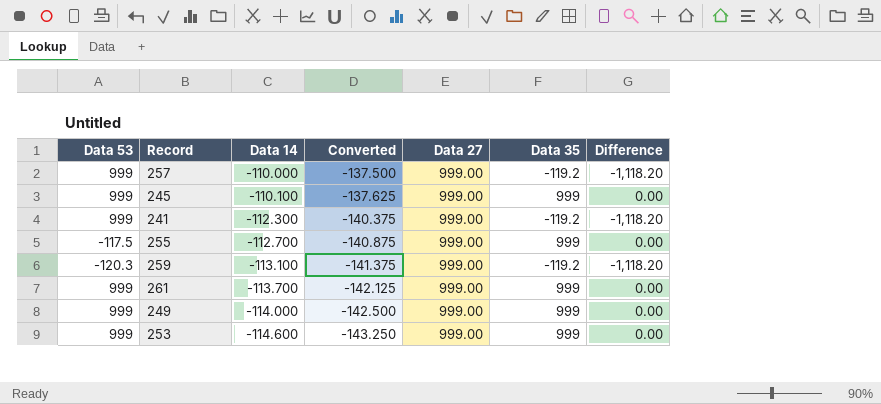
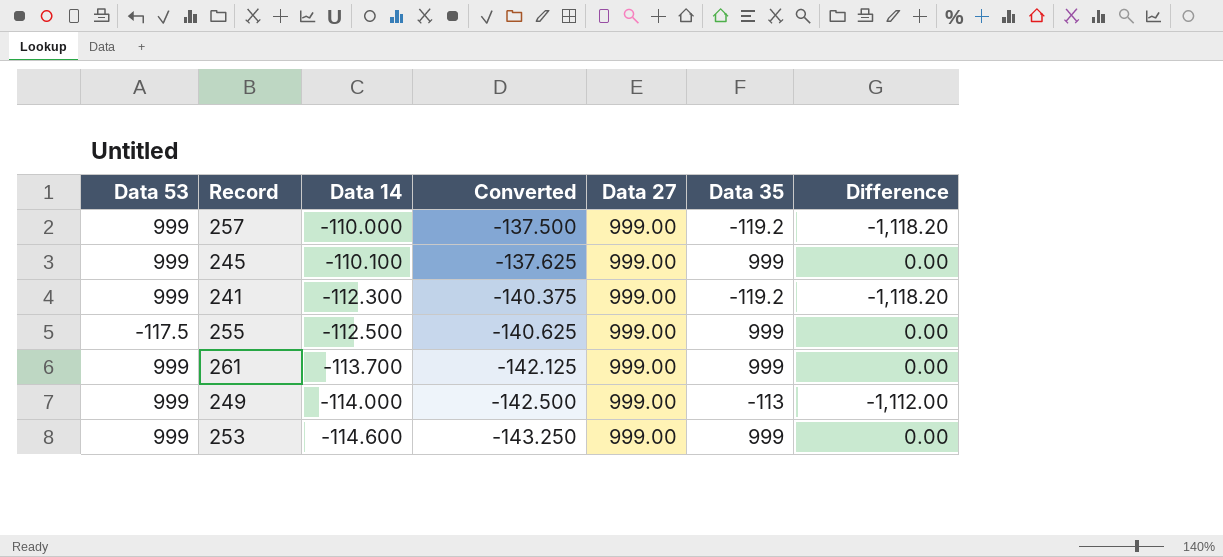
row 259: -120.3 | -113.100 | -141.375 | 999.00 | -119.2 | -1,118.20 -> none
255 | Data 14: -112.700 -> -112.500
255 | Converted: -140.875 -> -140.625
249 | Data 35: 999 -> -113
249 | Difference: 0.00 -> -1,112.00

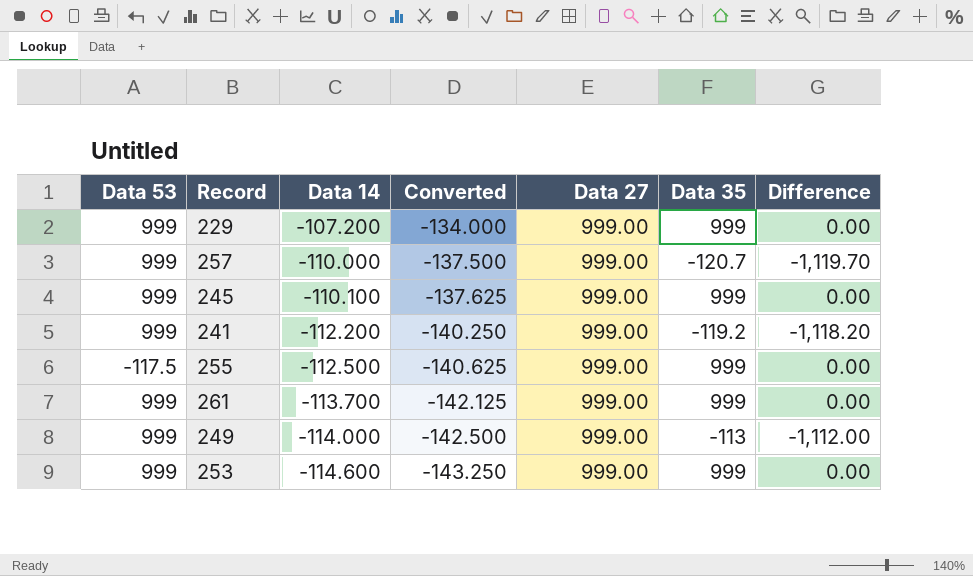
row 229: none -> 999 | -107.200 | -134.000 | 999.00 | 999 | 0.00
257 | Data 35: -119.2 -> -120.7
257 | Difference: -1,118.20 -> -1,119.70
241 | Data 14: -112.300 -> -112.200
241 | Converted: -140.375 -> -140.250

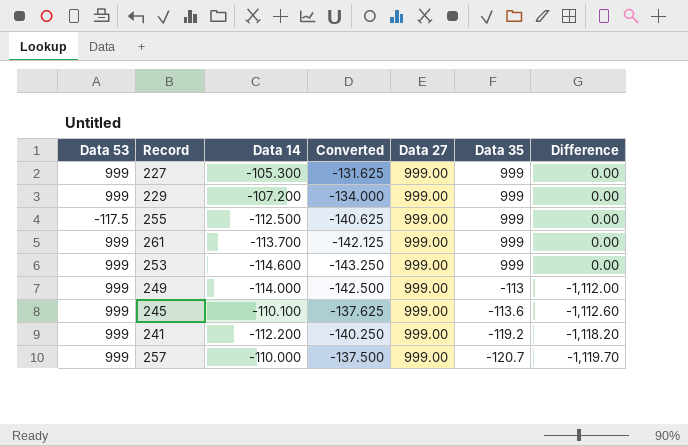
row order: Data 14 descending -> Data 35 descending
row 227: none -> 999 | -105.300 | -131.625 | 999.00 | 999 | 0.00
245 | Data 35: 999 -> -113.6
245 | Difference: 0.00 -> -1,112.60

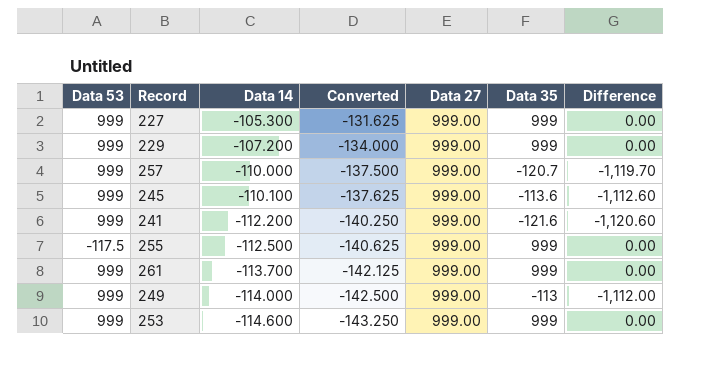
row order: Data 35 descending -> Data 14 descending
241 | Data 35: -119.2 -> -121.6
241 | Difference: -1,118.20 -> -1,120.60

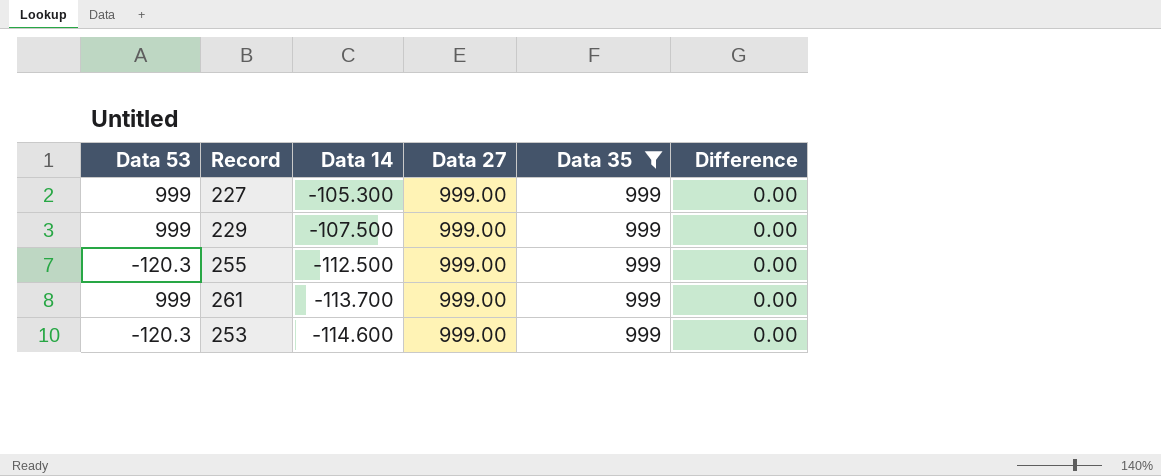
filter: none -> Data 35 = 999
column Converted | formula: [Data 14] * 1.25 -> none
229 | Data 14: -107.200 -> -107.500
255 | Data 53: -117.5 -> -120.3
253 | Data 53: 999 -> -120.3

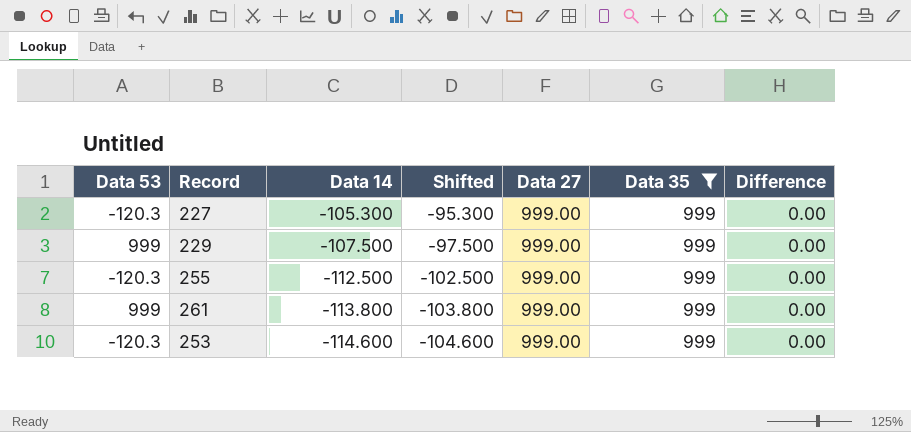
column Shifted | formula: none -> [Data 14] + 10
227 | Data 53: 999 -> -120.3
261 | Data 14: -113.700 -> -113.800

